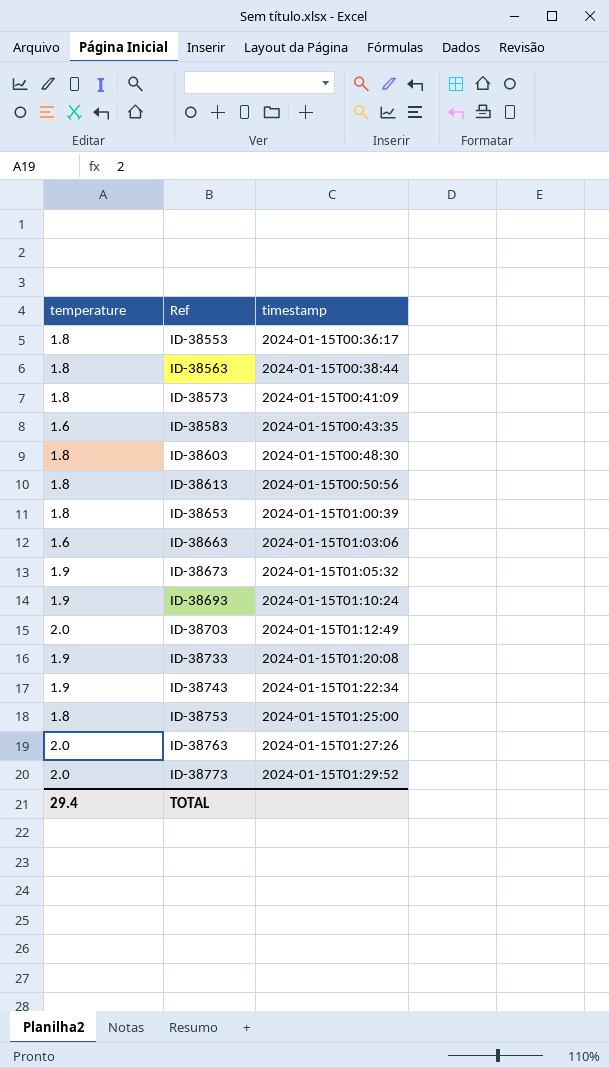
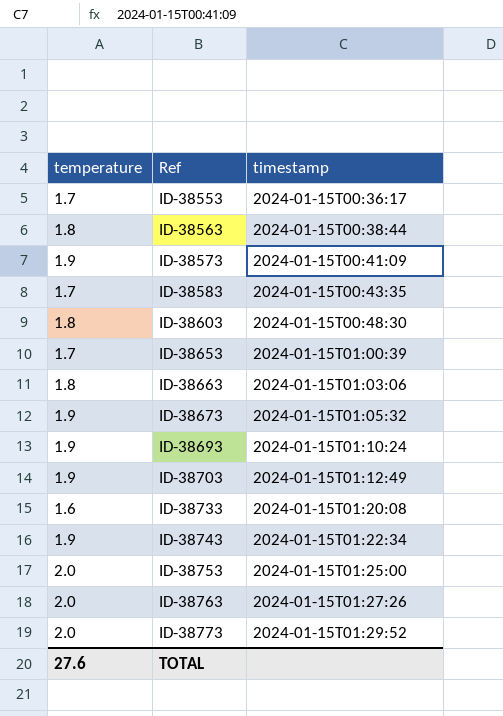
row ID-38613: 1.8 | 2024-01-15T00:50:56 -> none
ID-38553 | temperature: 1.8 -> 1.7
ID-38573 | temperature: 1.8 -> 1.9
ID-38583 | temperature: 1.6 -> 1.7
ID-38653 | temperature: 1.8 -> 1.7
ID-38663 | temperature: 1.6 -> 1.8
ID-38703 | temperature: 2.0 -> 1.9
ID-38733 | temperature: 1.9 -> 1.6
ID-38753 | temperature: 1.8 -> 2.0
TOTAL | temperature: 29.4 -> 27.6

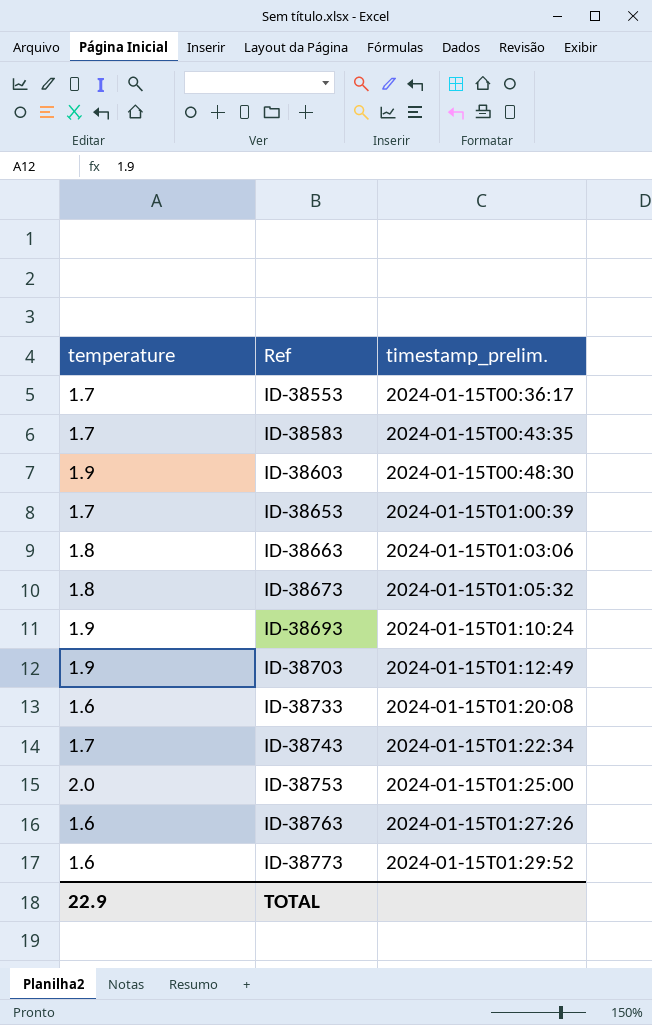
column name: timestamp -> timestamp_prelim.
row ID-38563: 1.8 | 2024-01-15T00:38:44 -> none
row ID-38573: 1.9 | 2024-01-15T00:41:09 -> none
ID-38603 | temperature: 1.8 -> 1.9
ID-38673 | temperature: 1.9 -> 1.8
ID-38743 | temperature: 1.9 -> 1.7
ID-38763 | temperature: 2.0 -> 1.6
ID-38773 | temperature: 2.0 -> 1.6
TOTAL | temperature: 27.6 -> 22.9

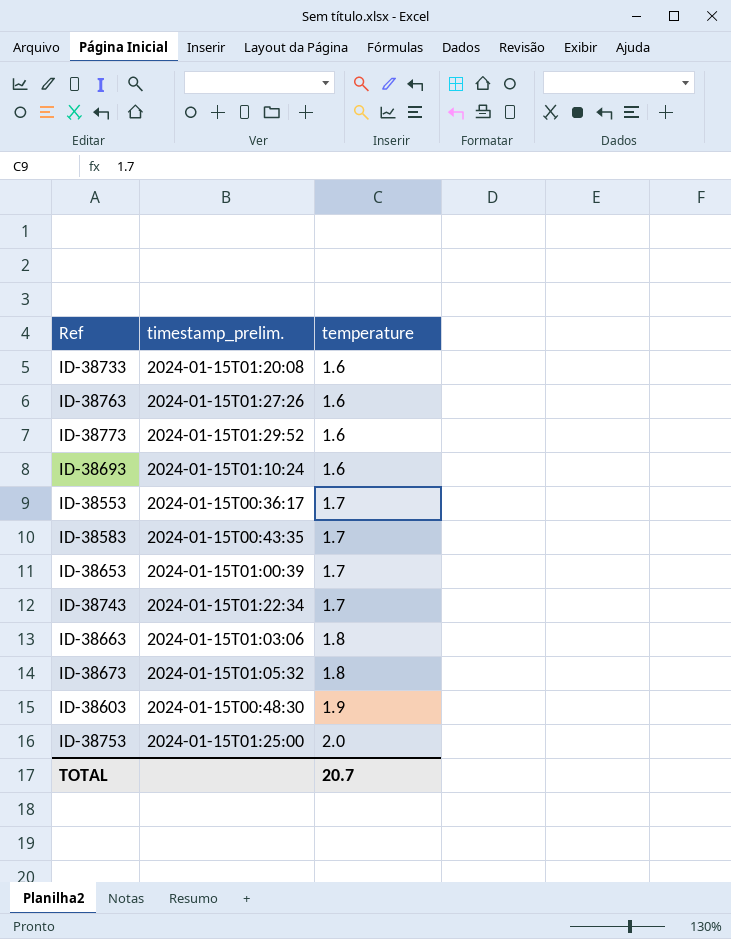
row order: Ref ascending -> temperature ascending
column temperature | position: 1 -> 3
row ID-38703: 1.9 | 2024-01-15T01:12:49 -> none
ID-38693 | temperature: 1.9 -> 1.6
TOTAL | temperature: 22.9 -> 20.7

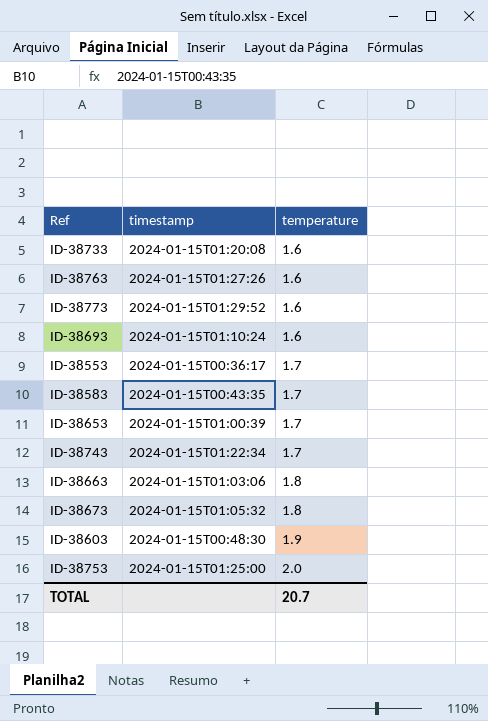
column name: timestamp_prelim. -> timestamp

